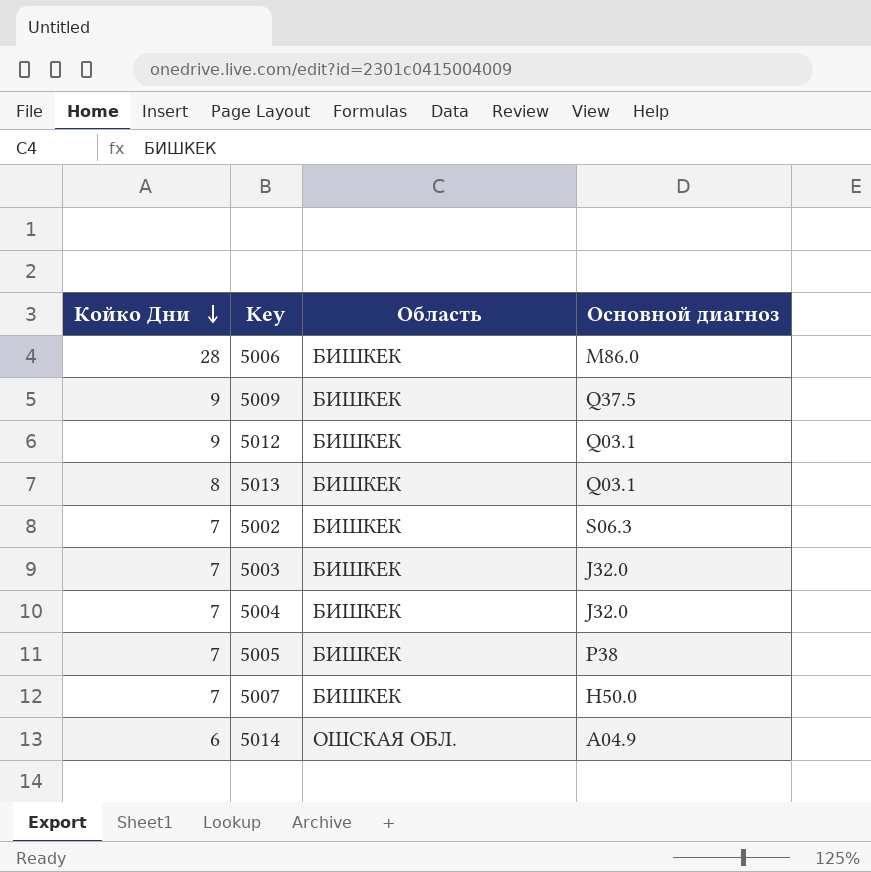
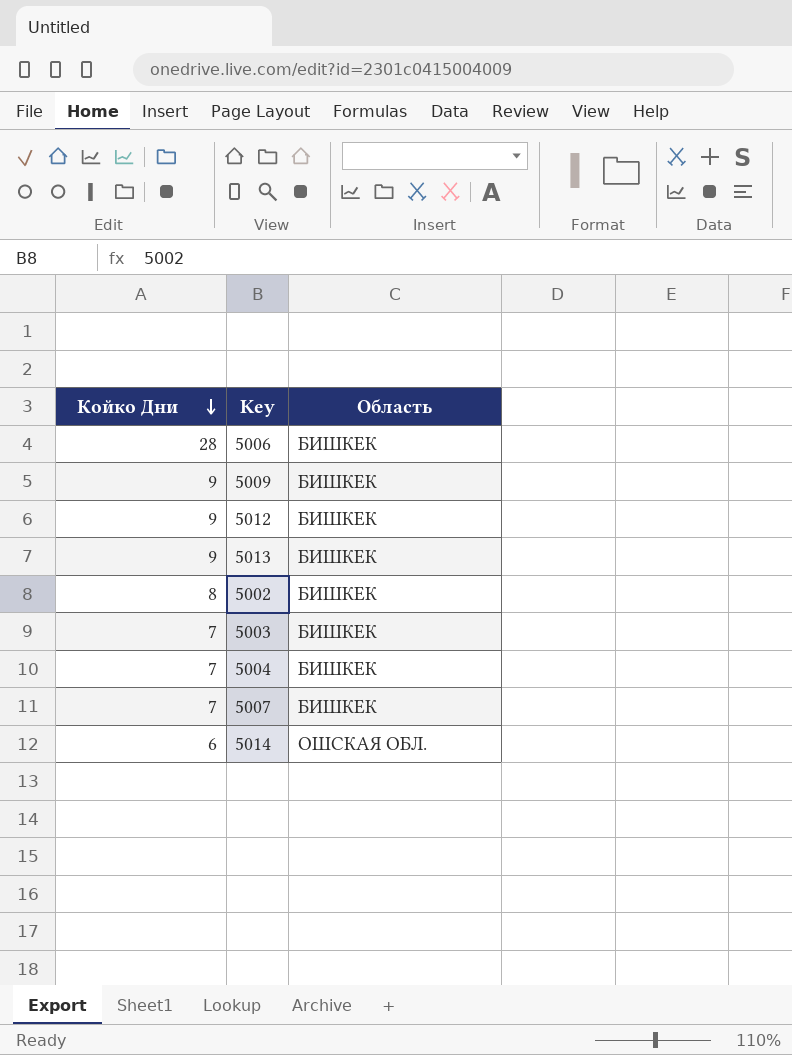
column Основной диагноз | position: 4 -> none
row 5005: 7 | БИШКЕК | P38 -> none
5013 | Койко Дни: 8 -> 9
5002 | Койко Дни: 7 -> 8

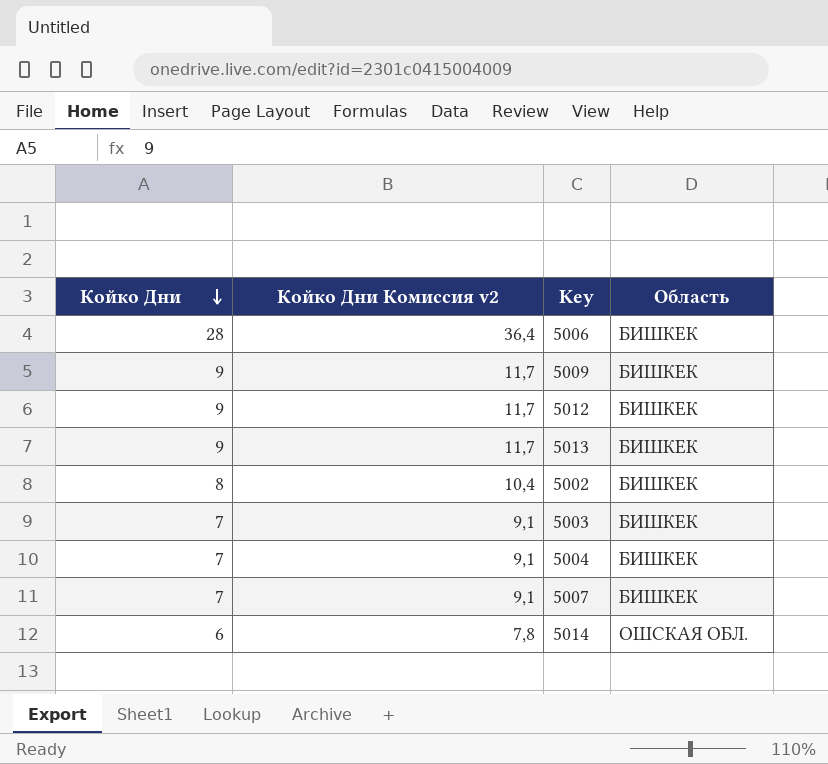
column Койко Дни Комиссия v2 | formula: none -> [Койко Дни] * 1,3

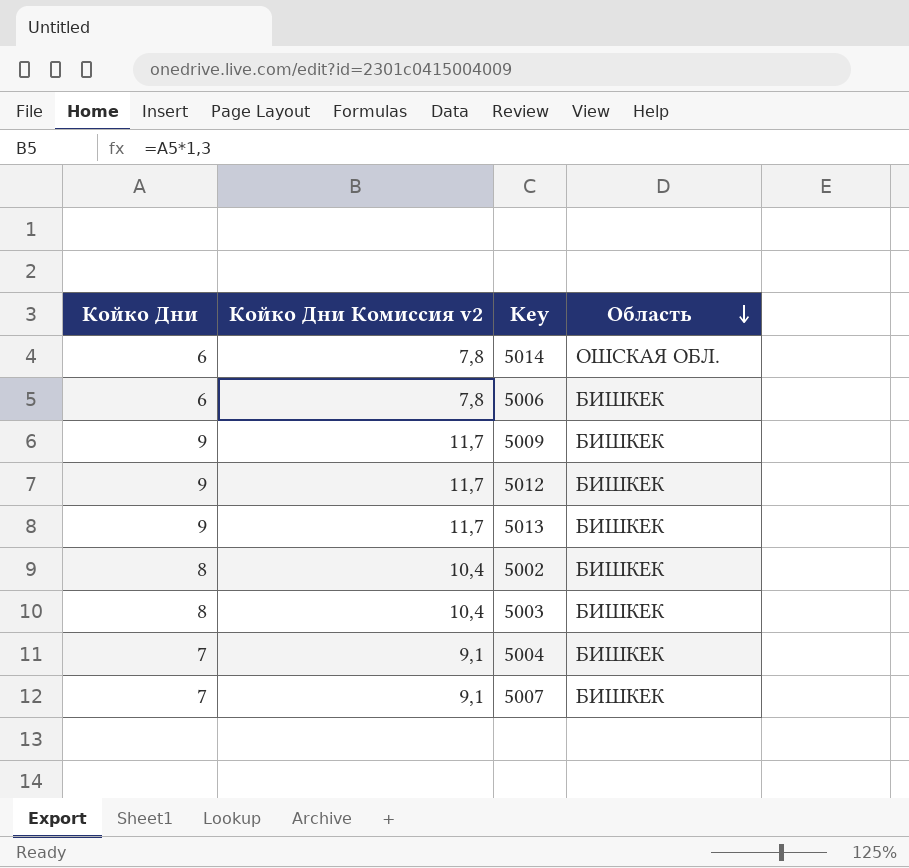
row order: Койко Дни descending -> Область descending
5006 | Койко Дни: 28 -> 6
5006 | Койко Дни Комиссия v2: 36,4 -> 7,8
5003 | Койко Дни: 7 -> 8
5003 | Койко Дни Комиссия v2: 9,1 -> 10,4

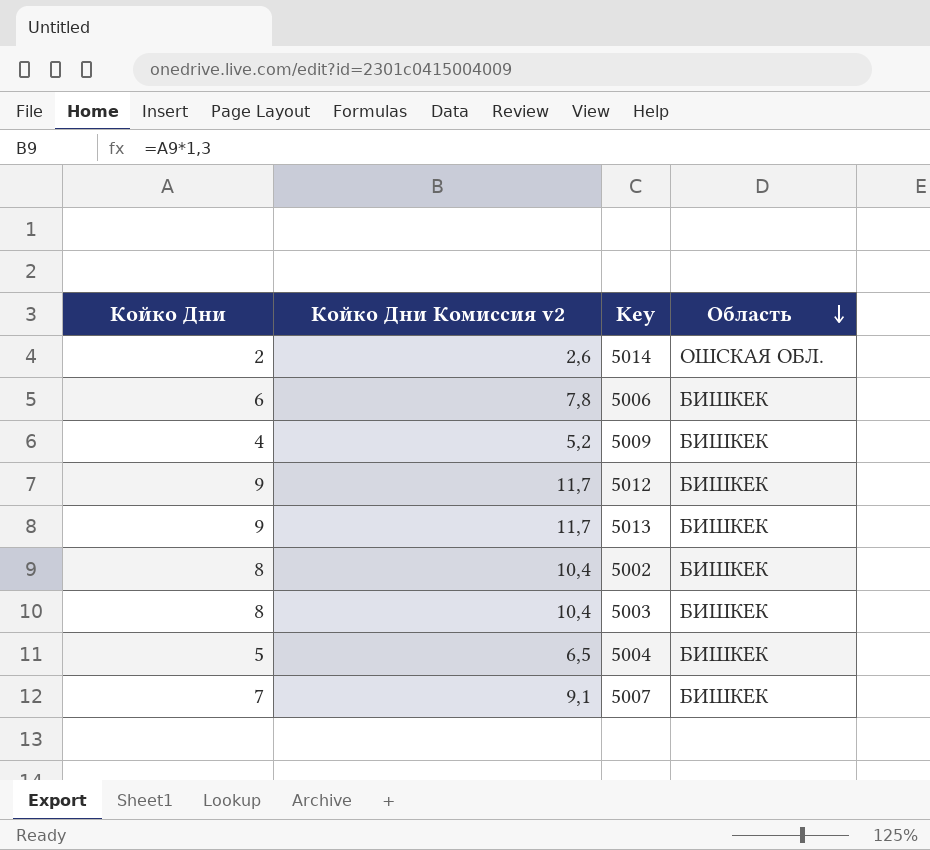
5014 | Койко Дни: 6 -> 2
5014 | Койко Дни Комиссия v2: 7,8 -> 2,6
5009 | Койко Дни: 9 -> 4
5009 | Койко Дни Комиссия v2: 11,7 -> 5,2
5004 | Койко Дни: 7 -> 5
5004 | Койко Дни Комиссия v2: 9,1 -> 6,5

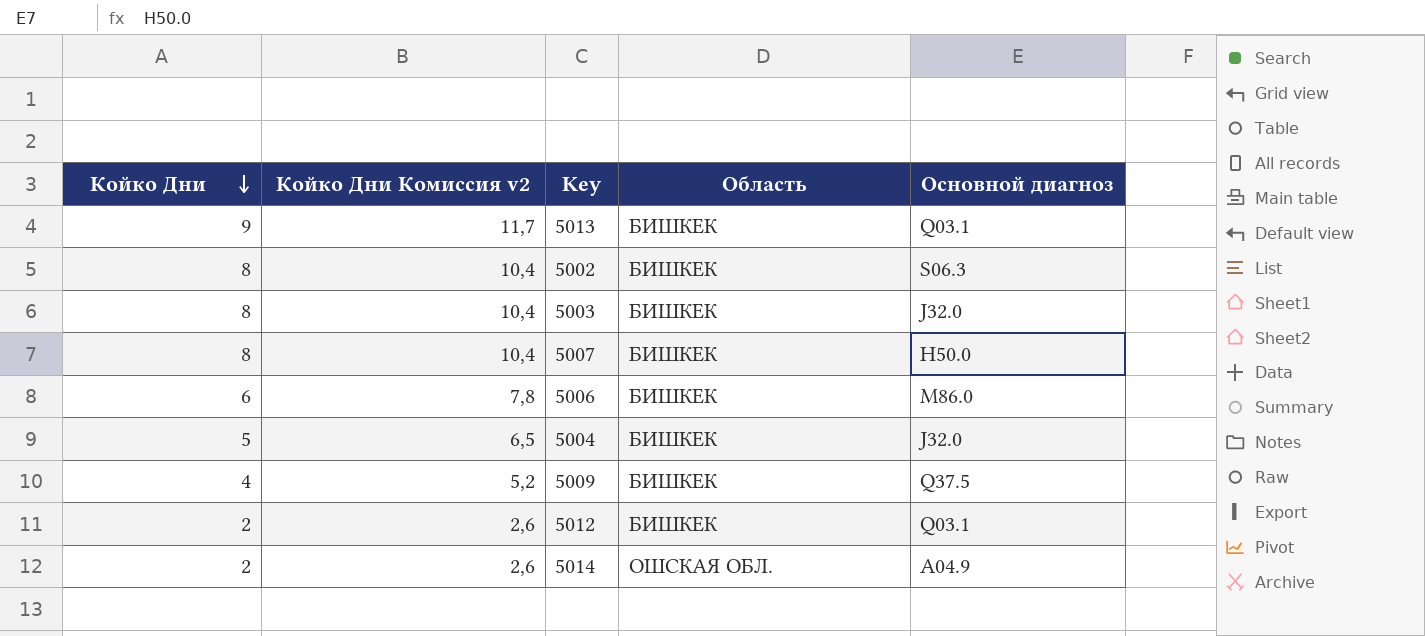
row order: Область descending -> Койко Дни descending
column Основной диагноз | position: none -> 5
5007 | Койко Дни: 7 -> 8
5007 | Койко Дни Комиссия v2: 9,1 -> 10,4
5012 | Койко Дни: 9 -> 2
5012 | Койко Дни Комиссия v2: 11,7 -> 2,6

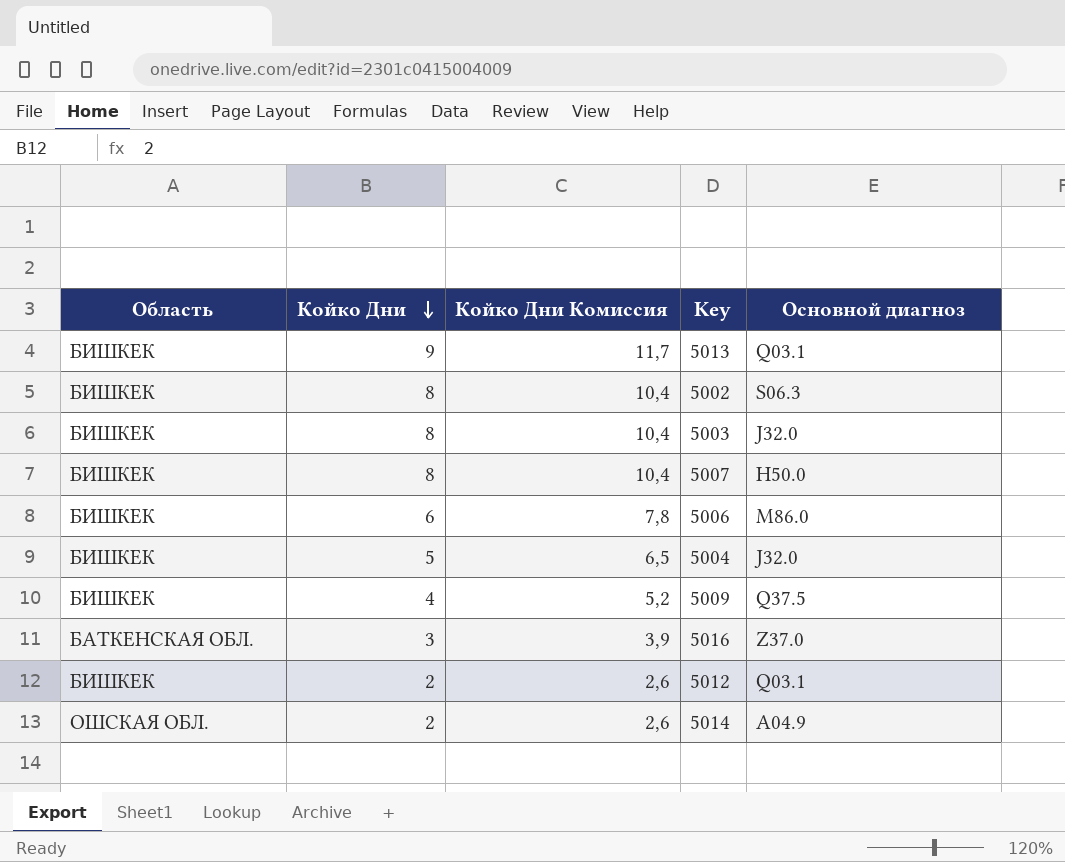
column Область | position: 4 -> 1
column name: Койко Дни Комиссия v2 -> Койко Дни Комиссия
row 5016: none -> БАТКЕНСКАЯ ОБЛ. | 3 | 3,9 | Z37.0

